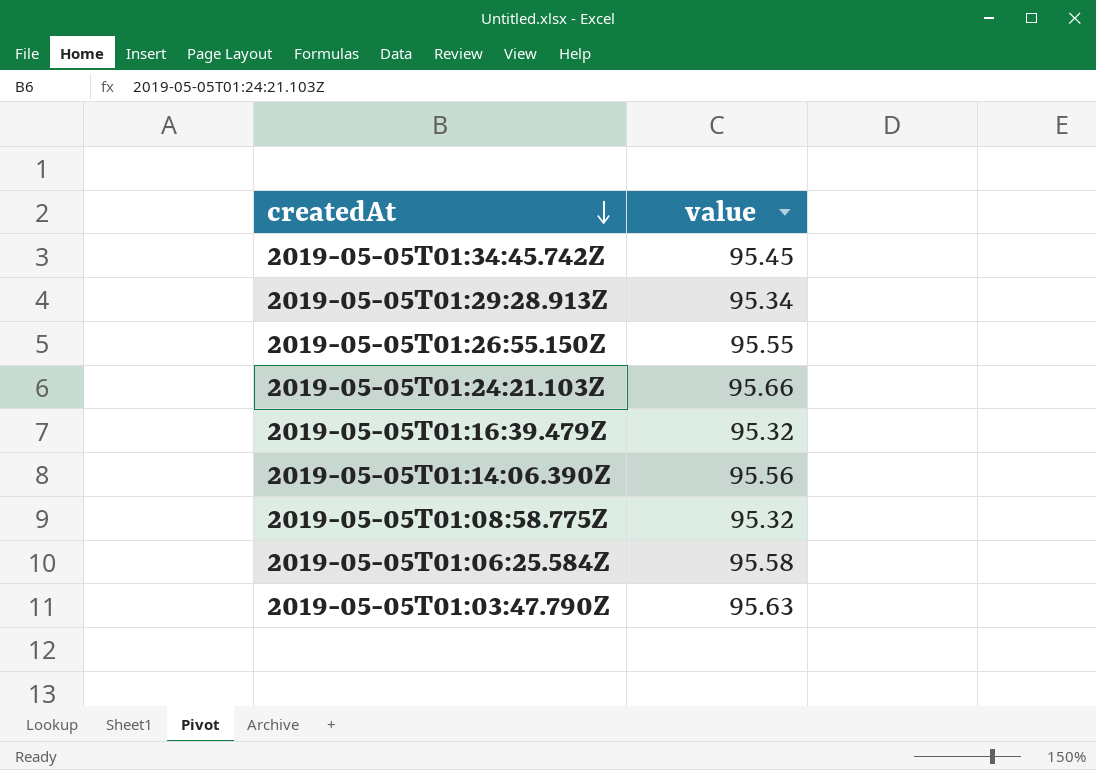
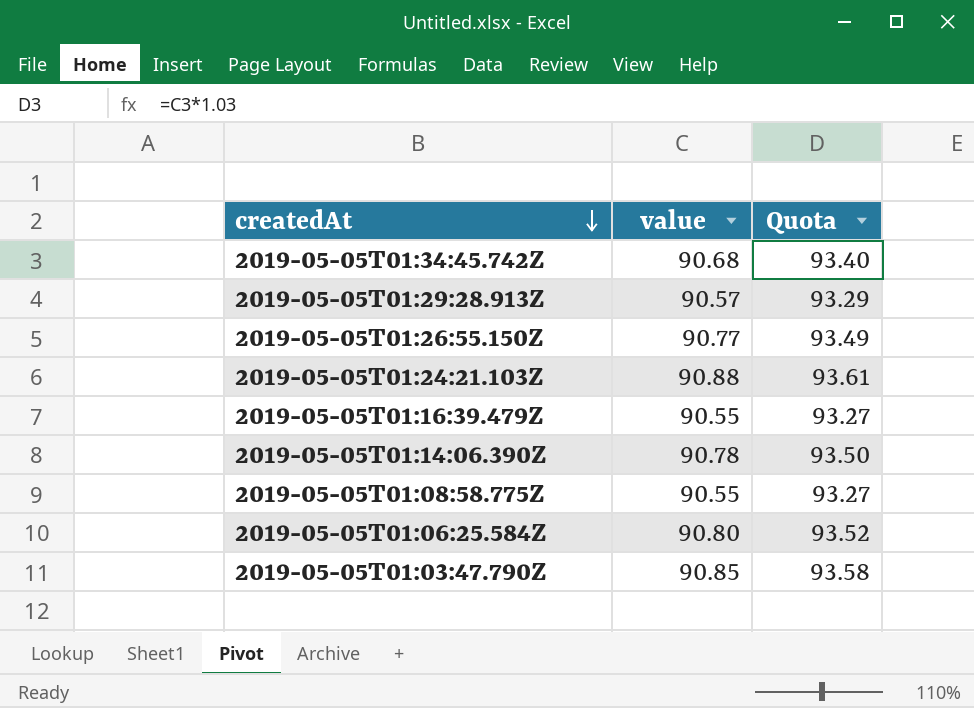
column Quota | formula: none -> [value] * 1.03
2019-05-05T01:34:45.742Z | value: 95.45 -> 90.68
2019-05-05T01:29:28.913Z | value: 95.34 -> 90.57
2019-05-05T01:26:55.150Z | value: 95.55 -> 90.77
2019-05-05T01:24:21.103Z | value: 95.66 -> 90.88
2019-05-05T01:16:39.479Z | value: 95.32 -> 90.55
2019-05-05T01:14:06.390Z | value: 95.56 -> 90.78
2019-05-05T01:08:58.775Z | value: 95.32 -> 90.55
2019-05-05T01:06:25.584Z | value: 95.58 -> 90.80
2019-05-05T01:03:47.790Z | value: 95.63 -> 90.85

